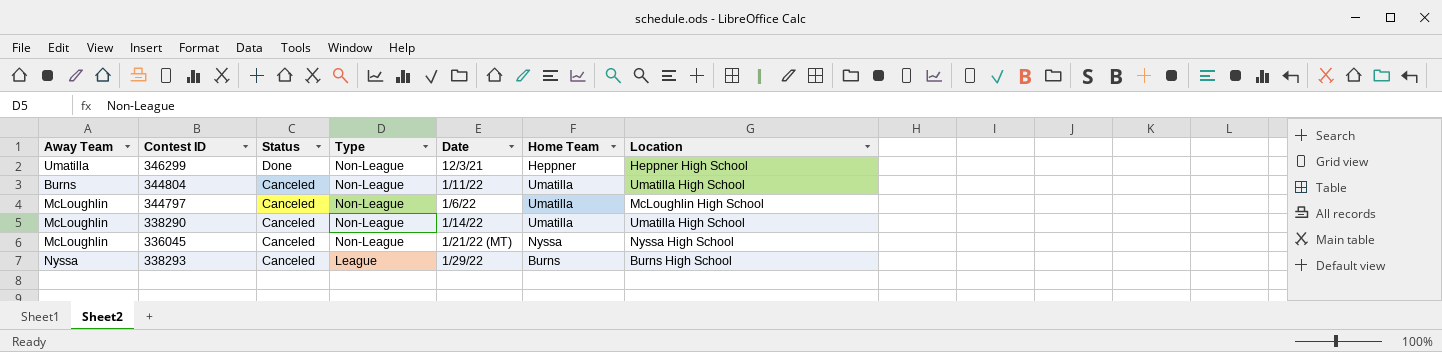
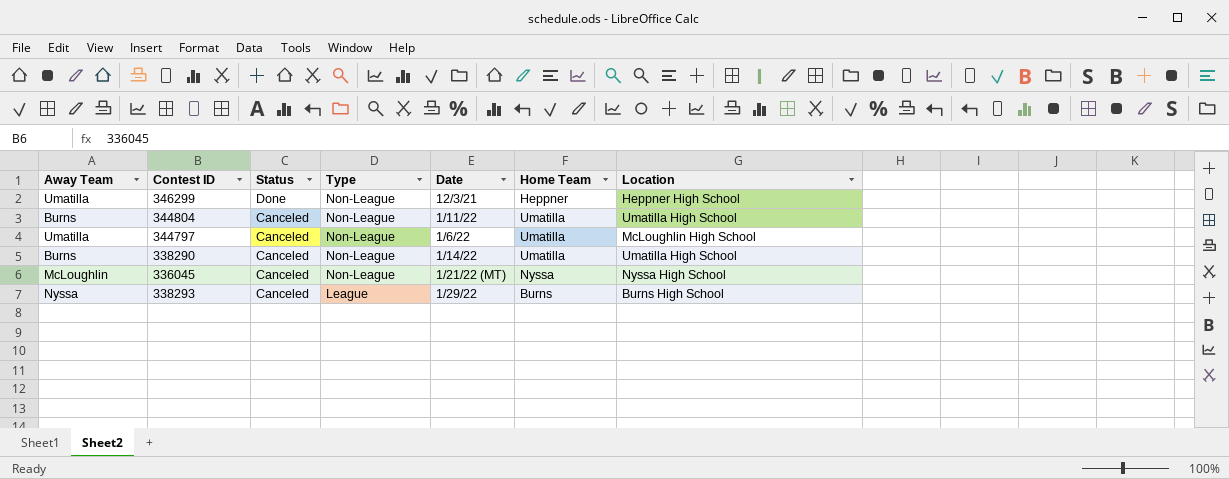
344797 | Away Team: McLoughlin -> Umatilla
338290 | Away Team: McLoughlin -> Burns

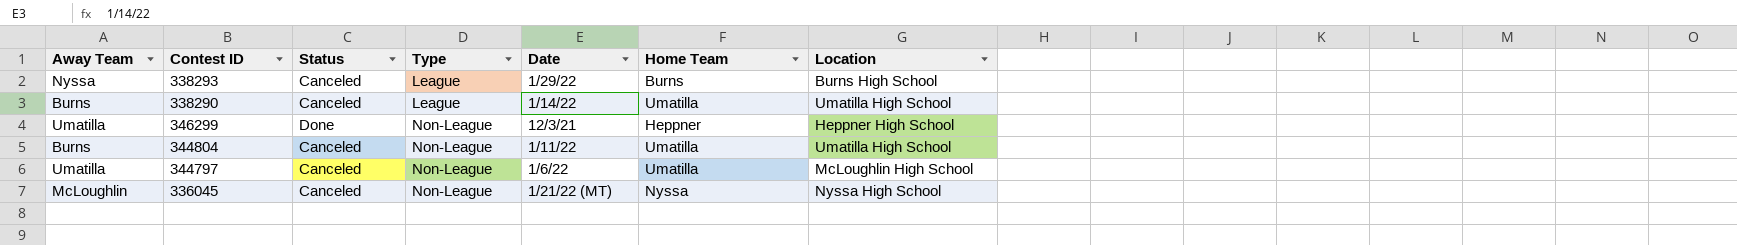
row order: Status descending -> Type ascending
338290 | Type: Non-League -> League

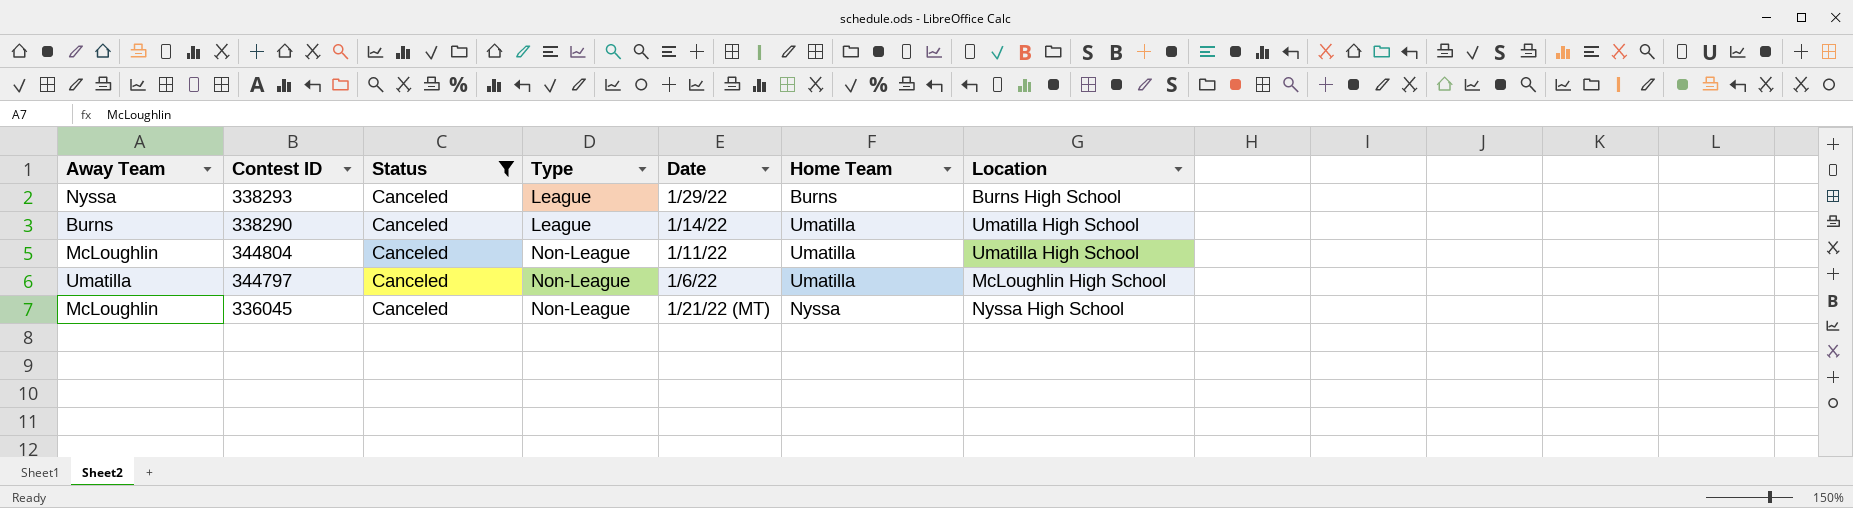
filter: none -> Status = Canceled
344804 | Away Team: Burns -> McLoughlin

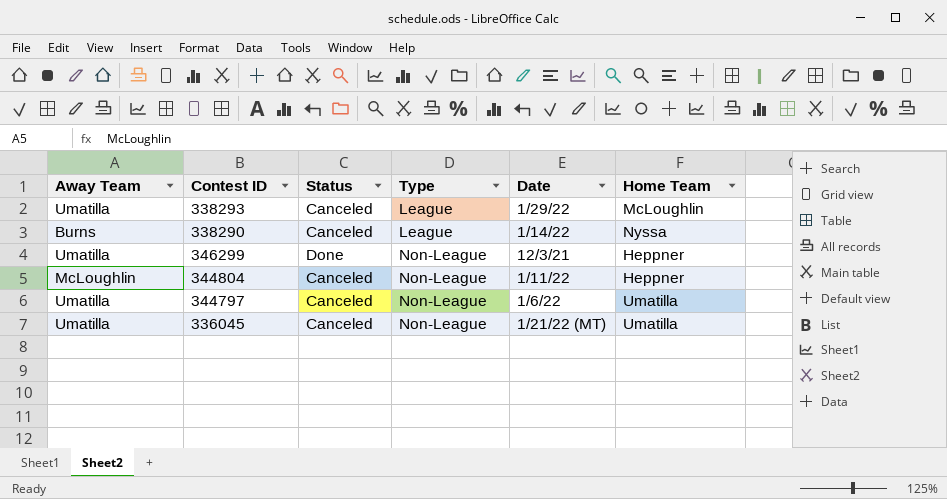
filter: Status = Canceled -> none
column Location | position: 7 -> none
338293 | Away Team: Nyssa -> Umatilla
338293 | Home Team: Burns -> McLoughlin
338290 | Home Team: Umatilla -> Nyssa
344804 | Home Team: Umatilla -> Heppner
336045 | Away Team: McLoughlin -> Umatilla
336045 | Home Team: Nyssa -> Umatilla

